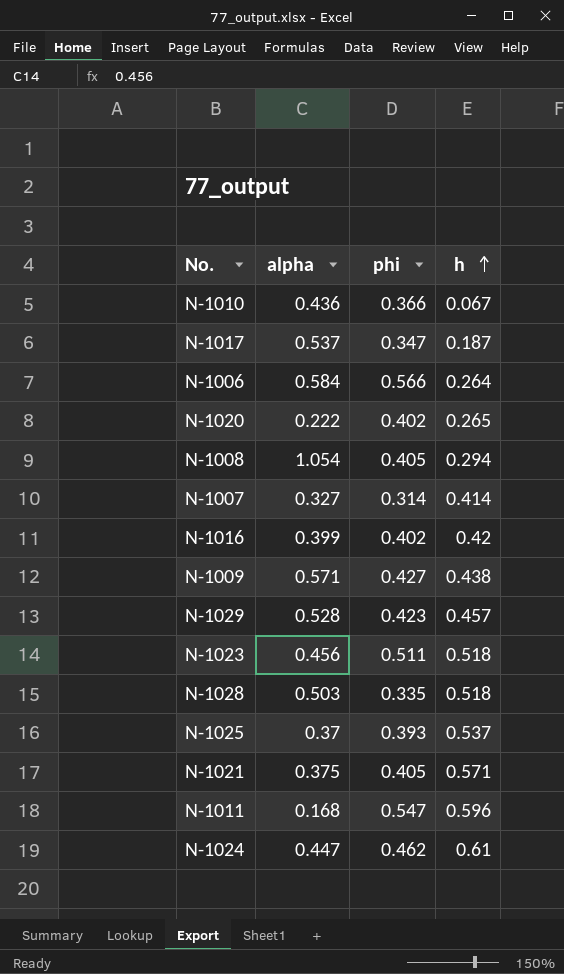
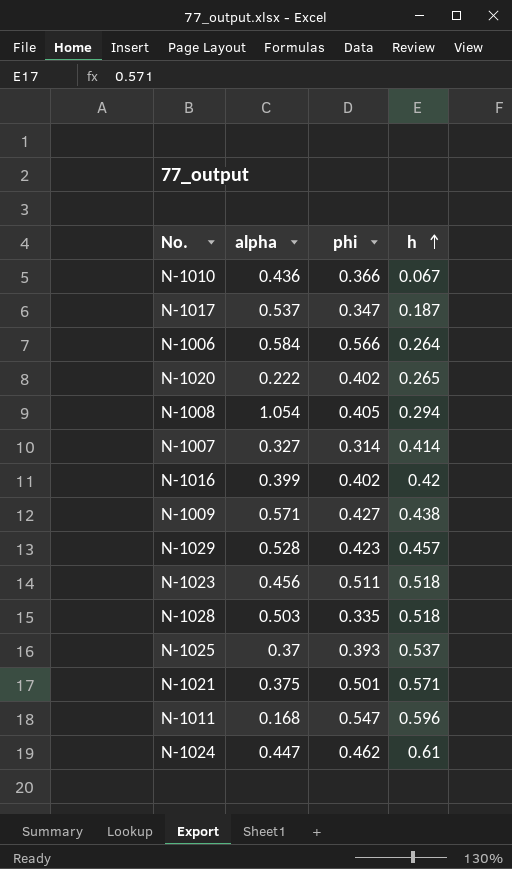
N-1021 | phi: 0.405 -> 0.501

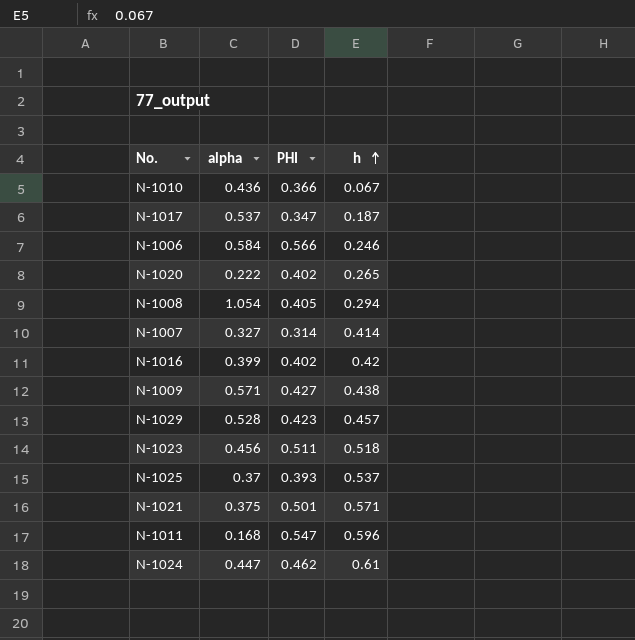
column name: phi -> PHI
row N-1028: 0.503 | 0.335 | 0.518 -> none
N-1006 | h: 0.264 -> 0.246

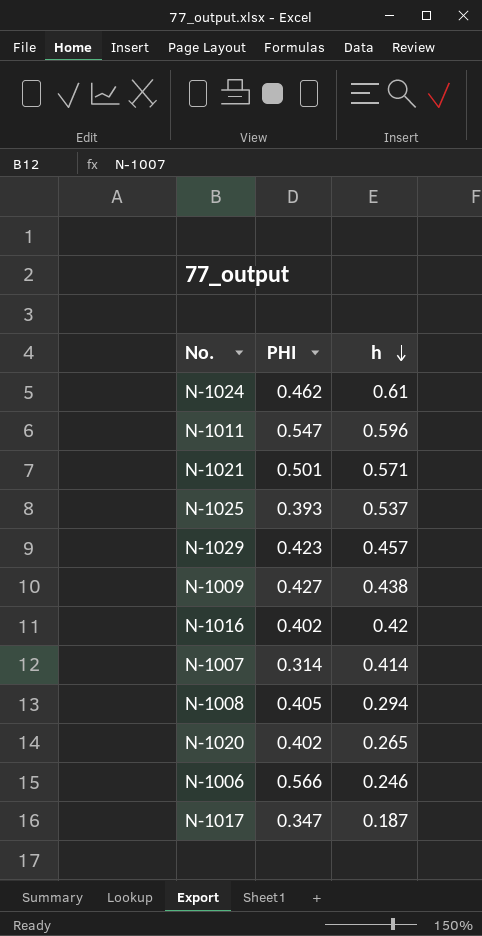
row order: h ascending -> h descending
column alpha | position: 2 -> none
row N-1010: 0.436 | 0.366 | 0.067 -> none
row N-1023: 0.456 | 0.511 | 0.518 -> none

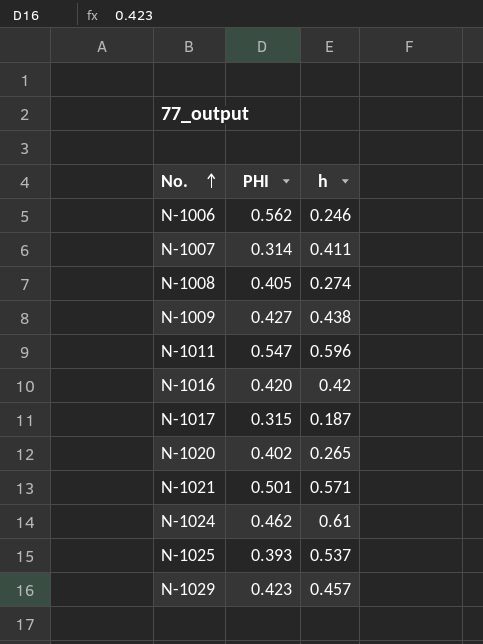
row order: h descending -> No. ascending
N-1006 | PHI: 0.566 -> 0.562
N-1007 | h: 0.414 -> 0.411
N-1008 | h: 0.294 -> 0.274
N-1016 | PHI: 0.402 -> 0.420
N-1017 | PHI: 0.347 -> 0.315

